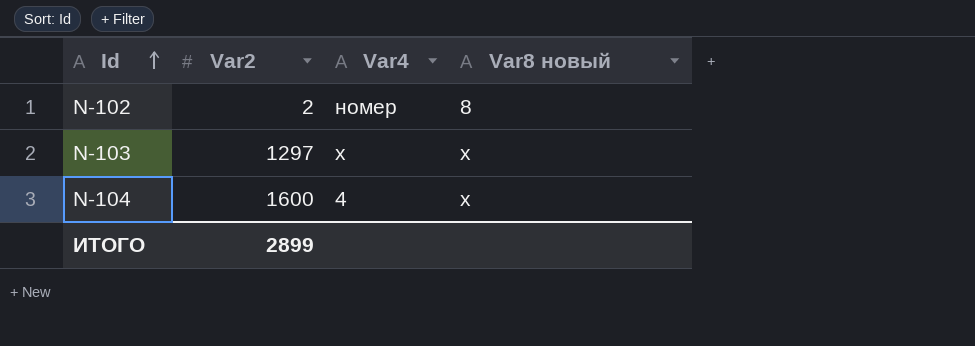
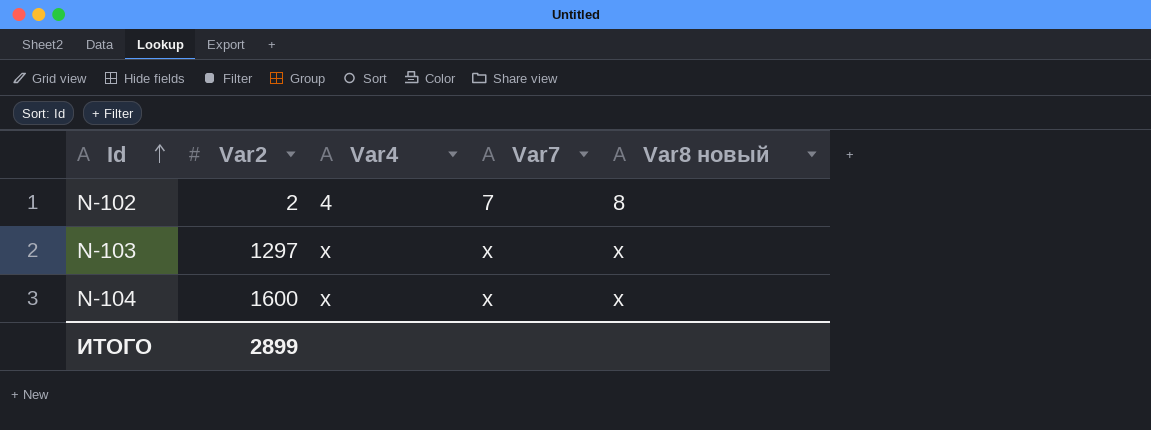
column Var7 | position: none -> 4
N-102 | Var4: номер -> 4
N-104 | Var4: 4 -> x

